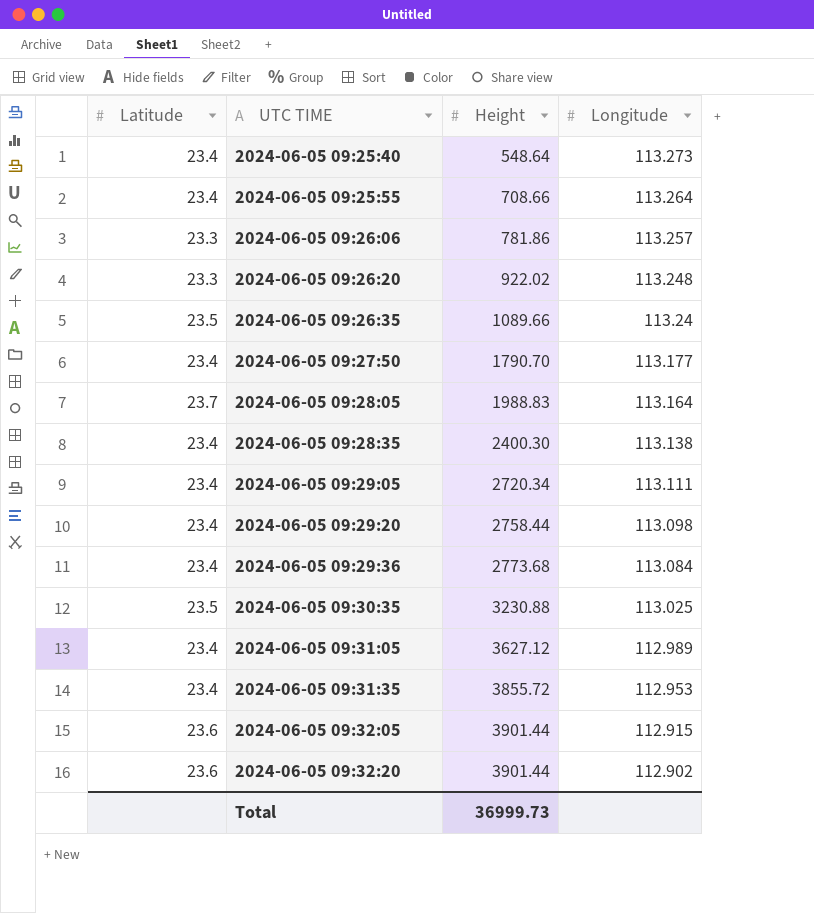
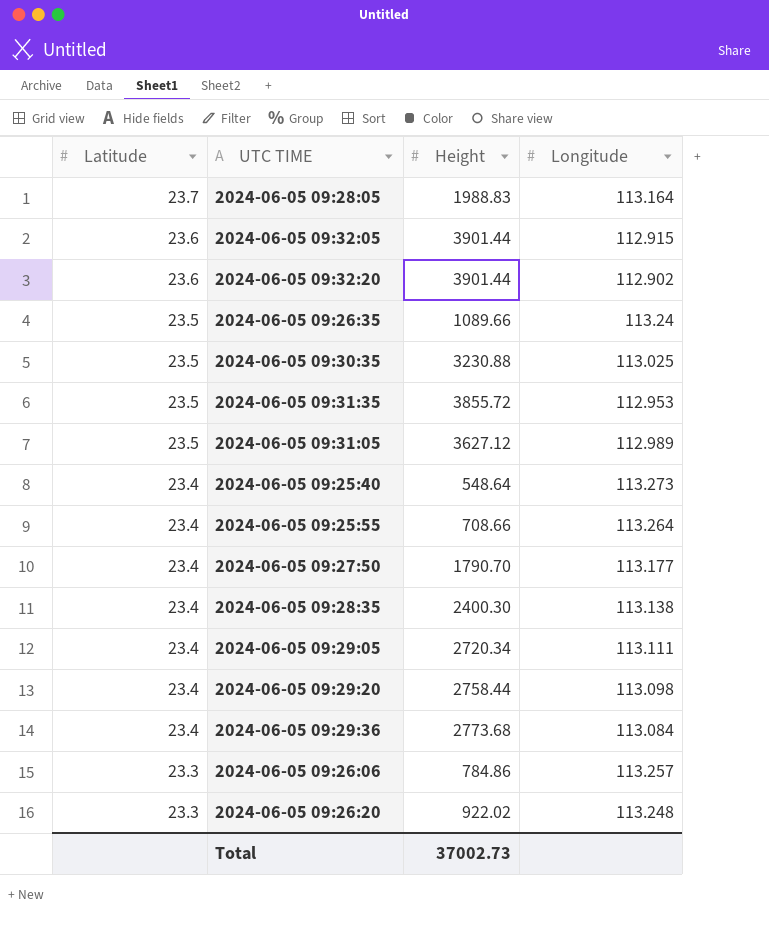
row order: UTC TIME ascending -> Latitude descending
2024-06-05 09:31:35 | Latitude: 23.4 -> 23.5
2024-06-05 09:31:05 | Latitude: 23.4 -> 23.5
2024-06-05 09:26:06 | Height: 781.86 -> 784.86
Total | Height: 36999.73 -> 37002.73

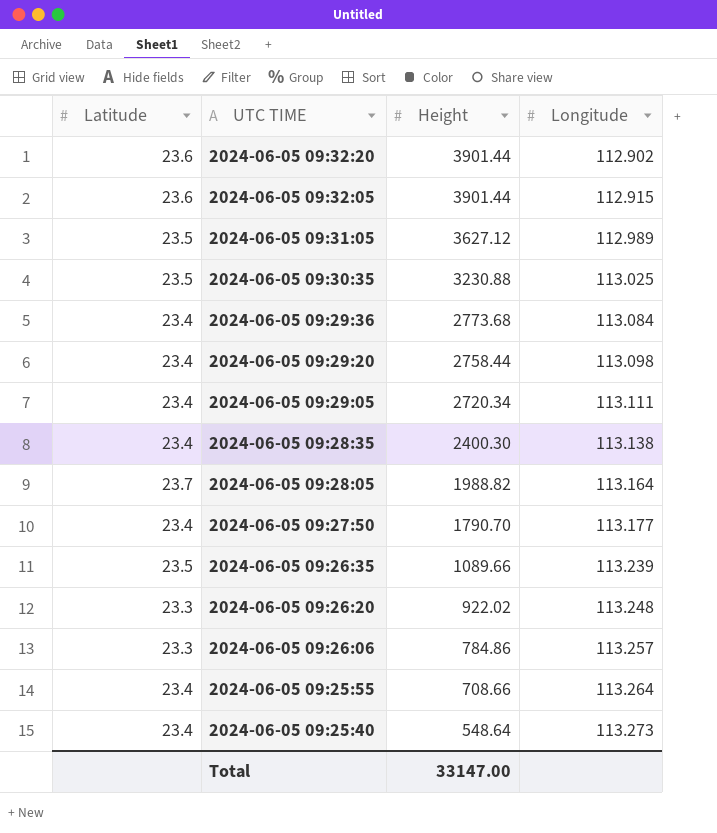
row order: Latitude descending -> UTC TIME descending
row 2024-06-05 09:31:35: 23.5 | 3855.72 | 112.953 -> none
2024-06-05 09:28:05 | Height: 1988.83 -> 1988.82
2024-06-05 09:26:35 | Longitude: 113.24 -> 113.239
Total | Height: 37002.73 -> 33147.00

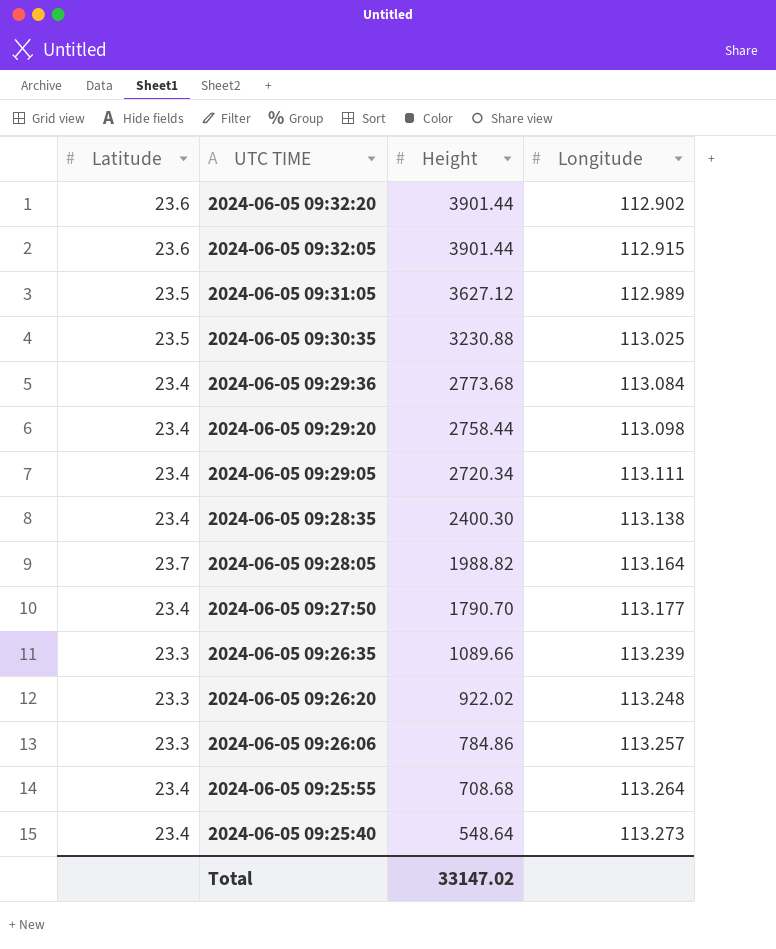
2024-06-05 09:26:35 | Latitude: 23.5 -> 23.3
2024-06-05 09:25:55 | Height: 708.66 -> 708.68
Total | Height: 33147.00 -> 33147.02

